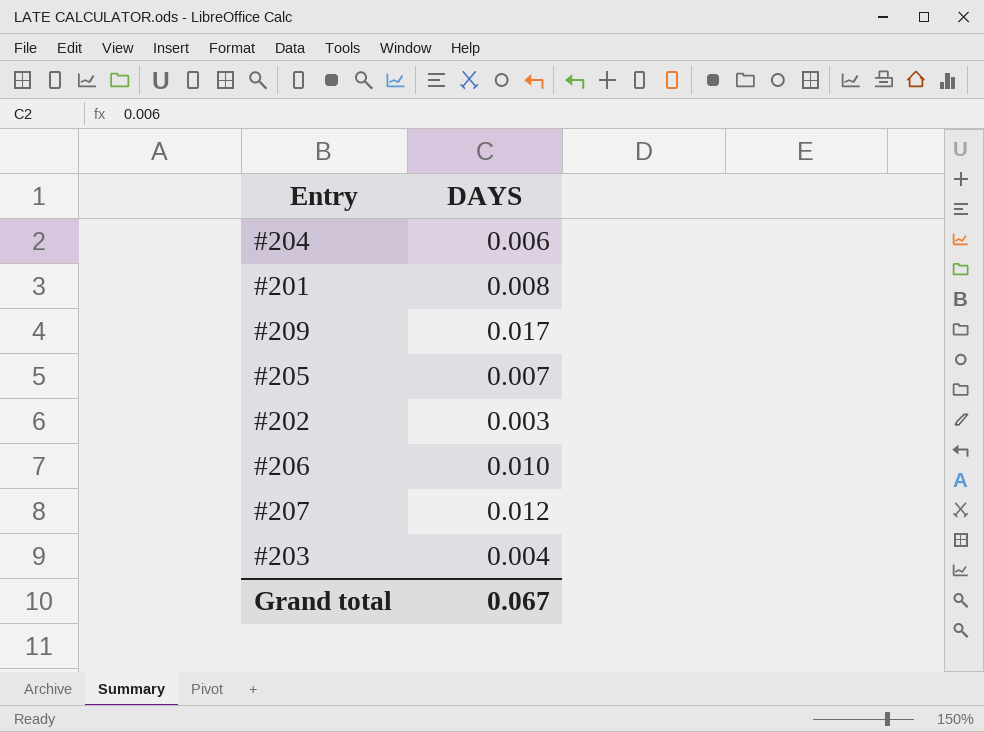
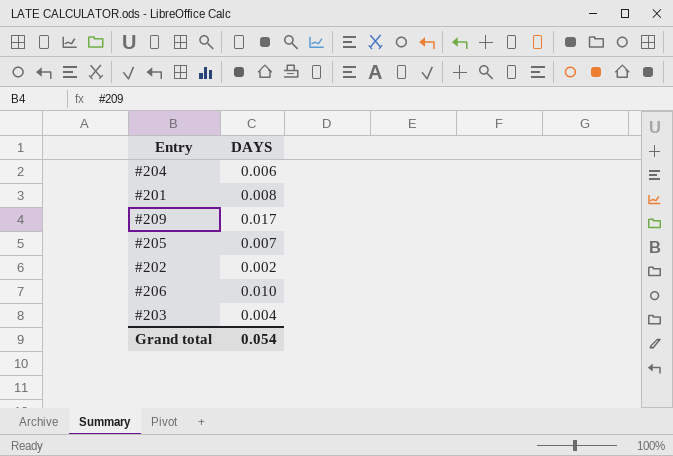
row #207: 0.012 -> none
#202 | DAYS: 0.003 -> 0.002
Grand total | DAYS: 0.067 -> 0.054

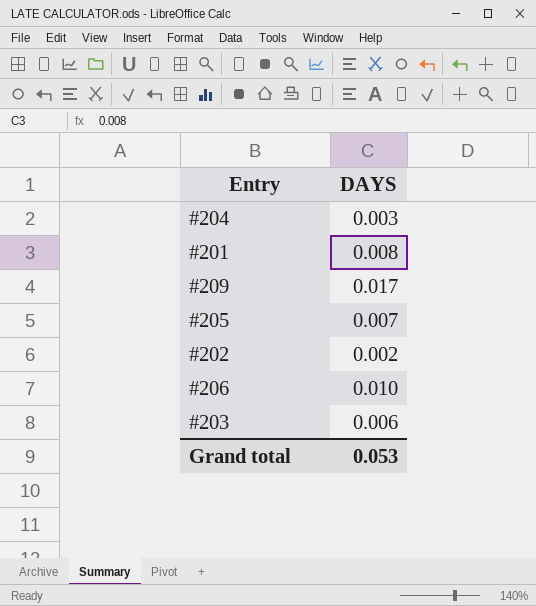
#204 | DAYS: 0.006 -> 0.003
#203 | DAYS: 0.004 -> 0.006
Grand total | DAYS: 0.054 -> 0.053

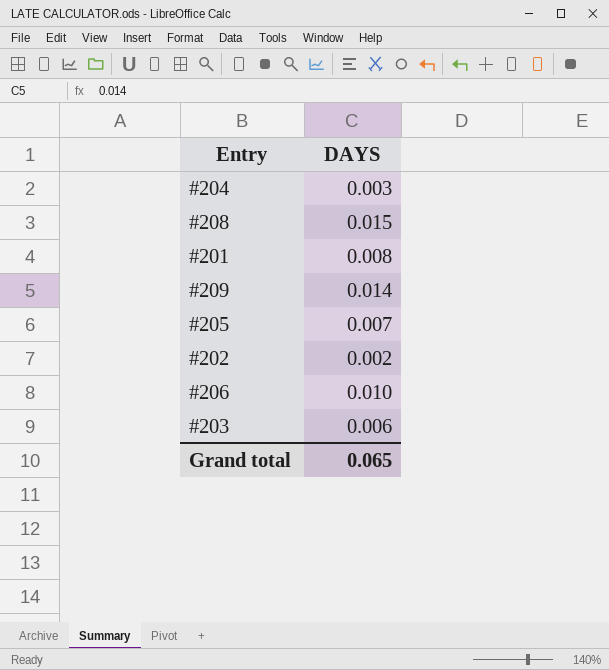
row #208: none -> 0.015
#209 | DAYS: 0.017 -> 0.014
Grand total | DAYS: 0.053 -> 0.065

